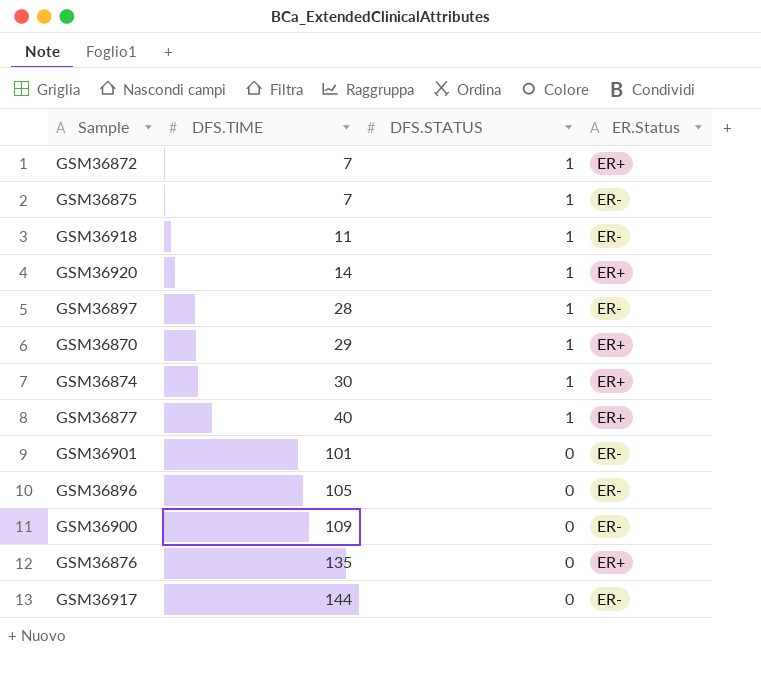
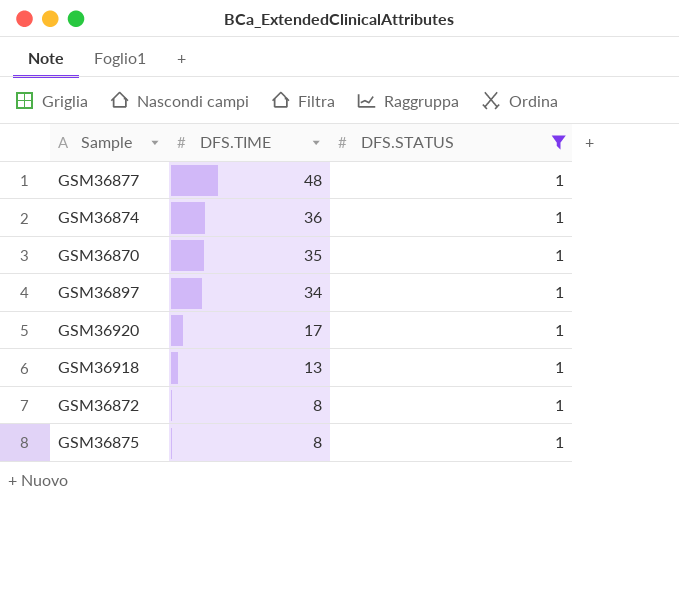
filter: none -> DFS.STATUS = 1
row order: DFS.TIME ascending -> DFS.TIME descending
column ER.Status | position: 4 -> none
GSM36877 | DFS.TIME: 40 -> 48
GSM36874 | DFS.TIME: 30 -> 36
GSM36870 | DFS.TIME: 29 -> 35
GSM36897 | DFS.TIME: 28 -> 34
GSM36920 | DFS.TIME: 14 -> 17
GSM36918 | DFS.TIME: 11 -> 13
GSM36872 | DFS.TIME: 7 -> 8
GSM36875 | DFS.TIME: 7 -> 8

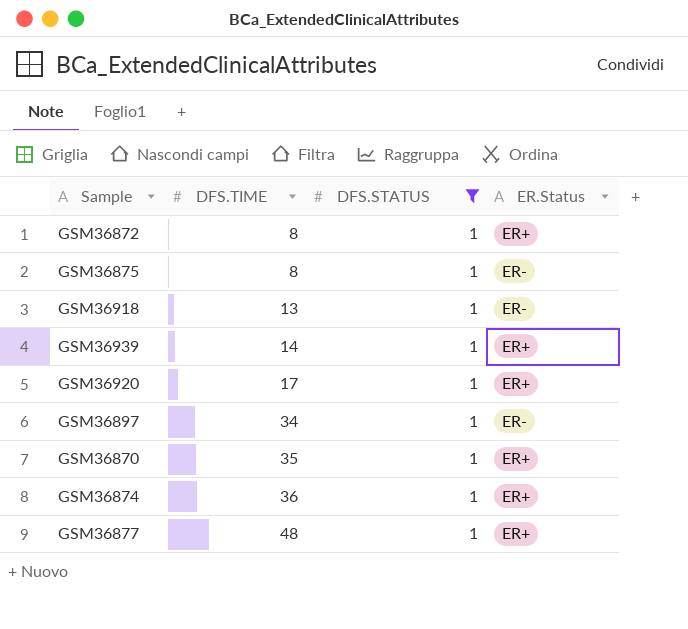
row order: DFS.TIME descending -> DFS.TIME ascending
column ER.Status | position: none -> 4
row GSM36939: none -> 14 | 1 | ER+

